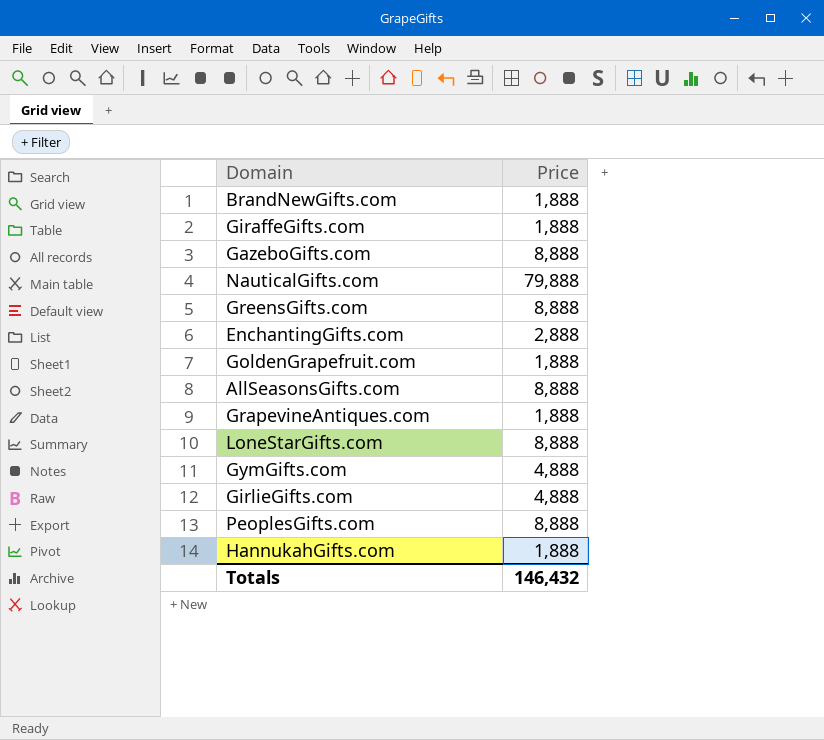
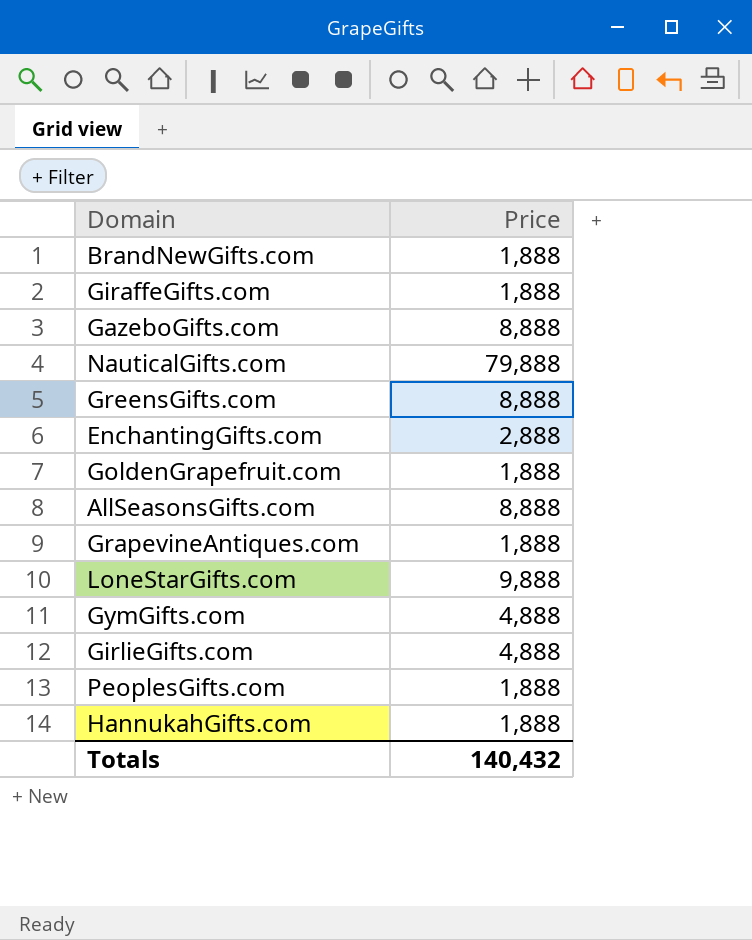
LoneStarGifts.com | Price: 8,888 -> 9,888
PeoplesGifts.com | Price: 8,888 -> 1,888
Totals | Price: 146,432 -> 140,432

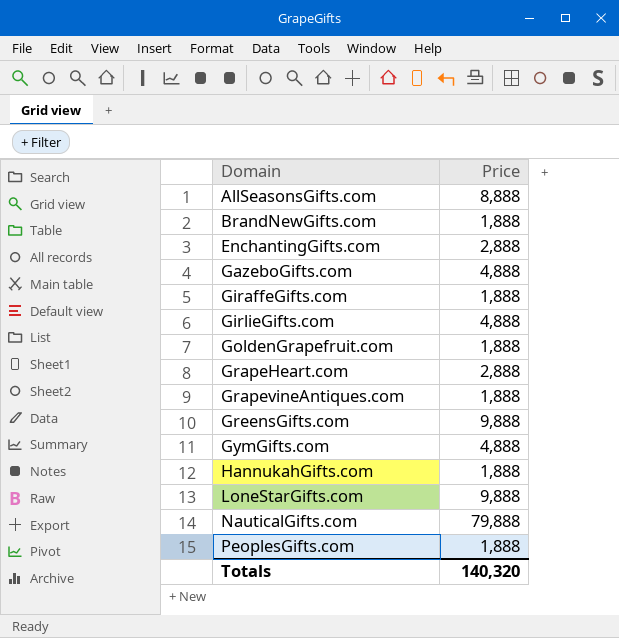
row order: none -> Domain ascending
GazeboGifts.com | Price: 8,888 -> 4,888
row GrapeHeart.com: none -> 2,888
GreensGifts.com | Price: 8,888 -> 9,888
Totals | Price: 140,432 -> 140,320

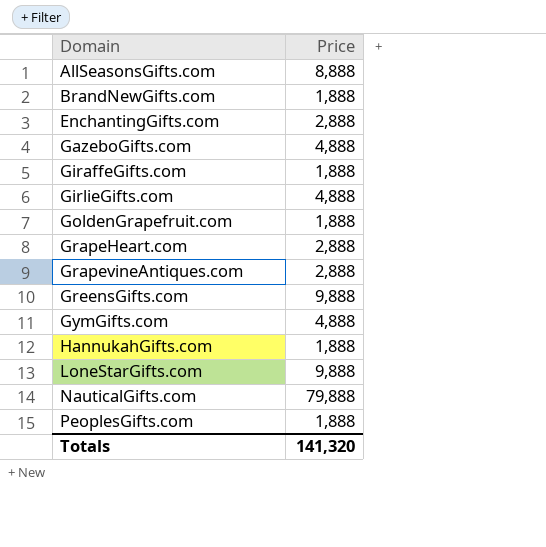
GrapevineAntiques.com | Price: 1,888 -> 2,888
Totals | Price: 140,320 -> 141,320

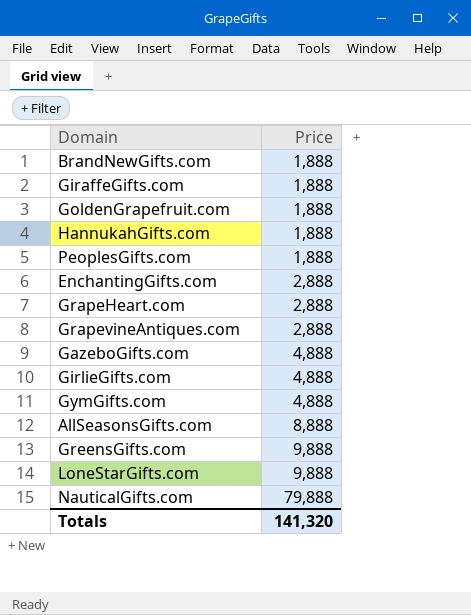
row order: Domain ascending -> Price ascending

